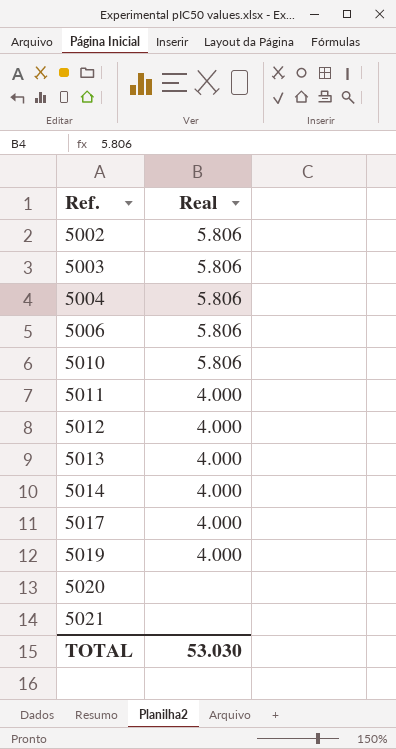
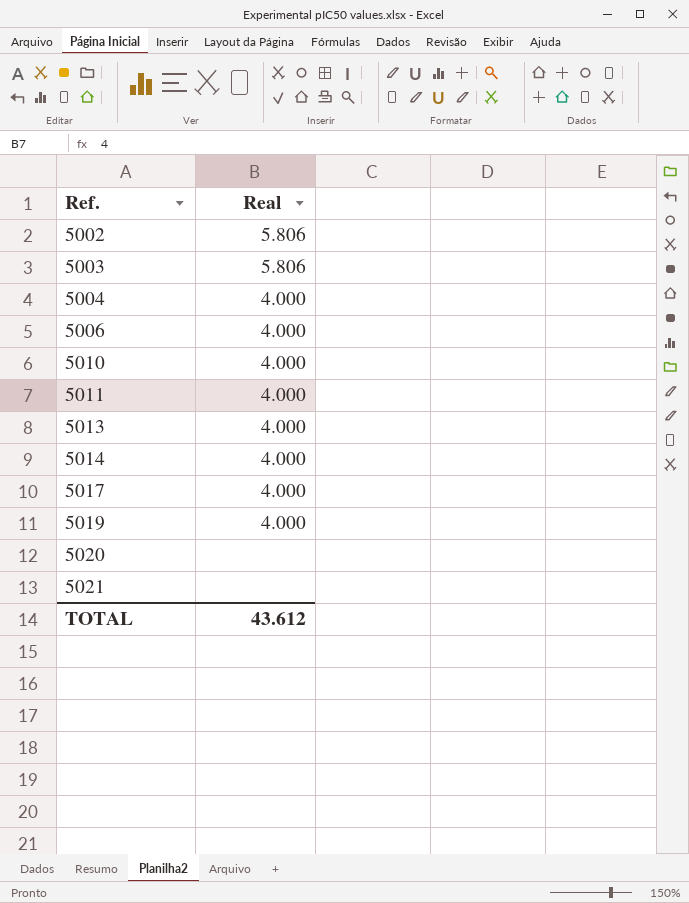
row 5012: 4.000 -> none
5004 | Real: 5.806 -> 4.000
5006 | Real: 5.806 -> 4.000
5010 | Real: 5.806 -> 4.000
TOTAL | Real: 53.030 -> 43.612

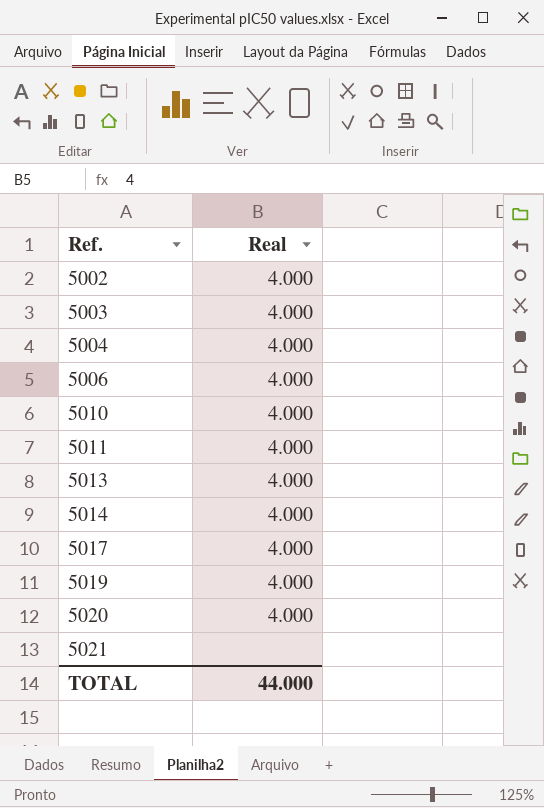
5002 | Real: 5.806 -> 4.000
5003 | Real: 5.806 -> 4.000
5020 | Real: none -> 4.000
TOTAL | Real: 43.612 -> 44.000

